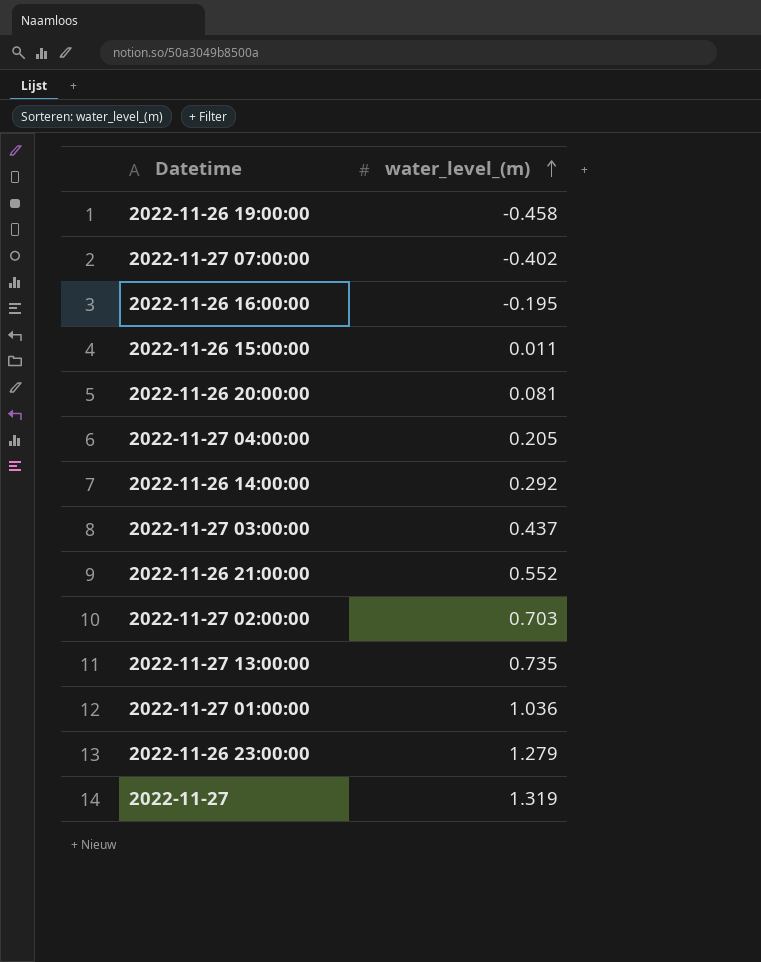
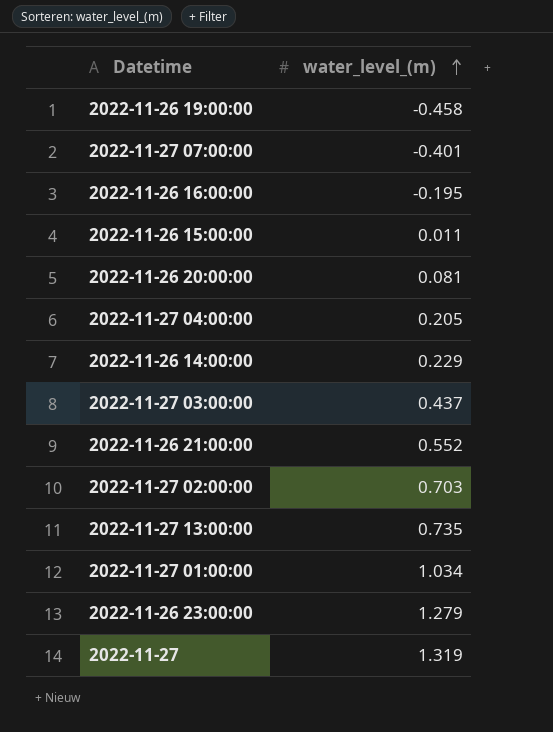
2022-11-27 07:00:00 | water_level_(m): -0.402 -> -0.401
2022-11-26 14:00:00 | water_level_(m): 0.292 -> 0.229
2022-11-27 01:00:00 | water_level_(m): 1.036 -> 1.034

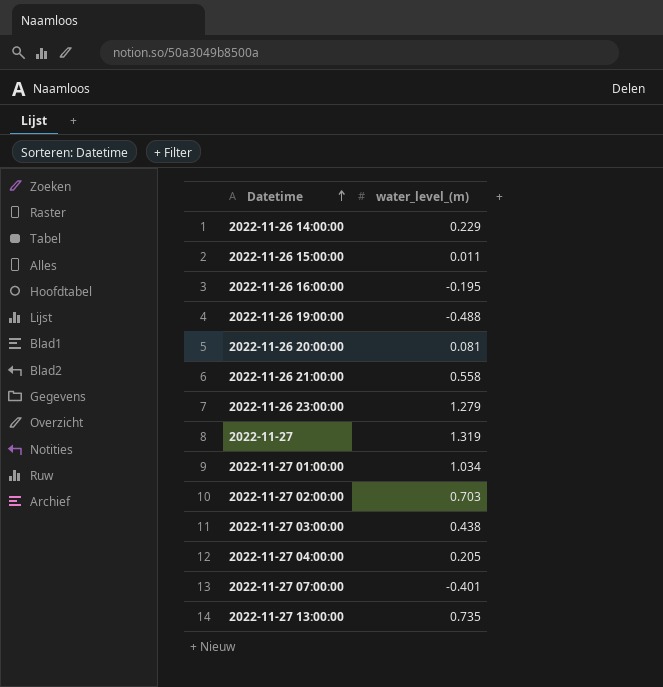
row order: water_level_(m) ascending -> Datetime ascending
2022-11-26 19:00:00 | water_level_(m): -0.458 -> -0.488
2022-11-26 21:00:00 | water_level_(m): 0.552 -> 0.558
2022-11-27 03:00:00 | water_level_(m): 0.437 -> 0.438

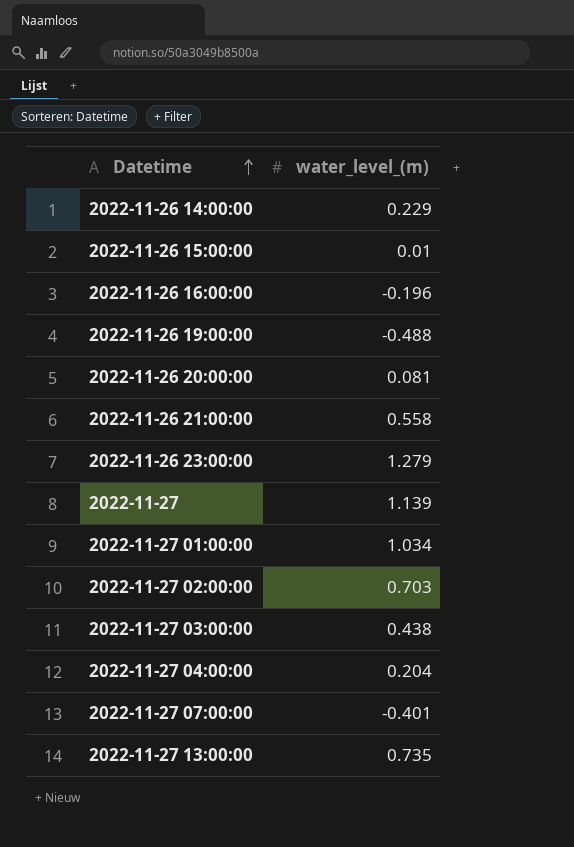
2022-11-26 15:00:00 | water_level_(m): 0.011 -> 0.01
2022-11-26 16:00:00 | water_level_(m): -0.195 -> -0.196
2022-11-27 | water_level_(m): 1.319 -> 1.139
2022-11-27 04:00:00 | water_level_(m): 0.205 -> 0.204

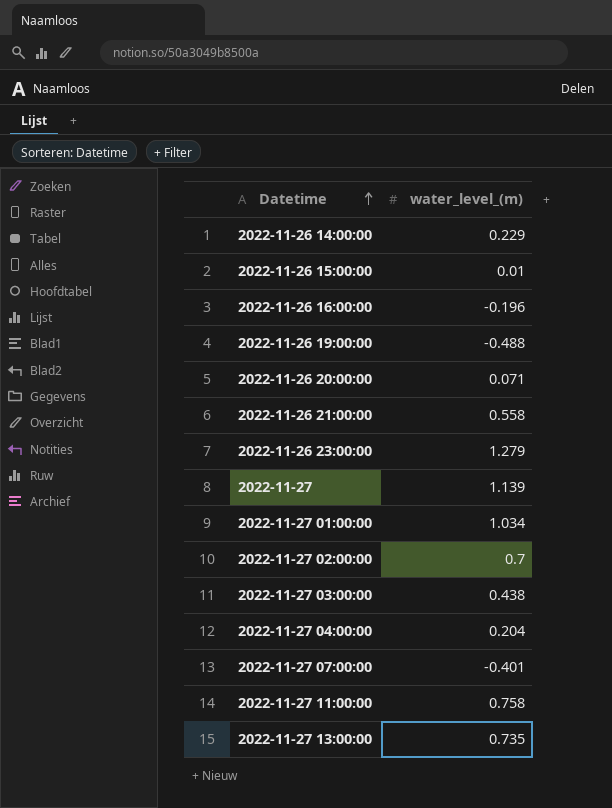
2022-11-26 20:00:00 | water_level_(m): 0.081 -> 0.071
2022-11-27 02:00:00 | water_level_(m): 0.703 -> 0.7
row 2022-11-27 11:00:00: none -> 0.758

